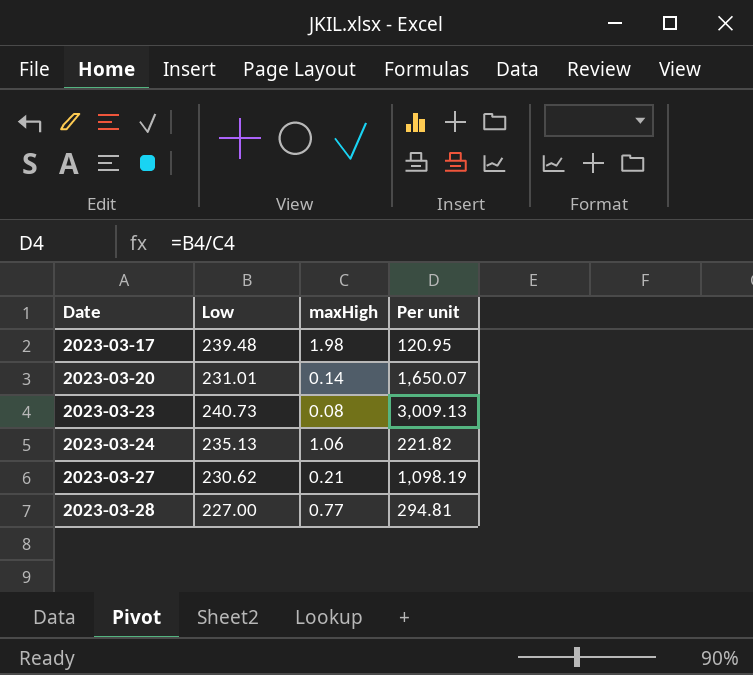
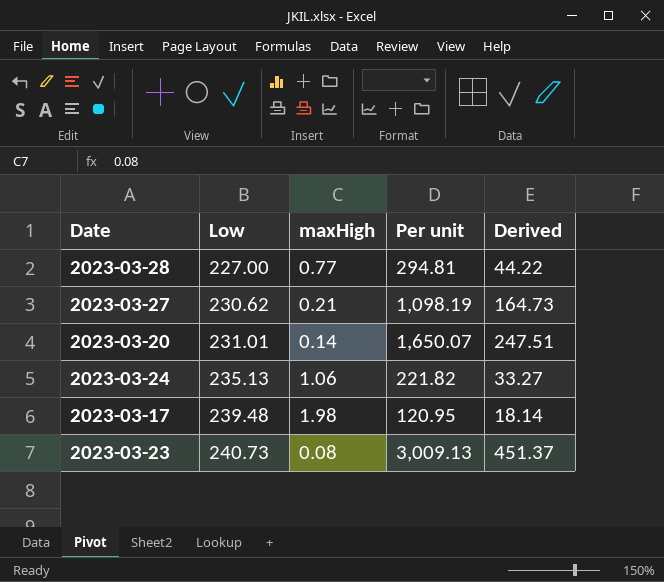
row order: Date ascending -> Low ascending
column Derived | formula: none -> [Per unit] * 0.15

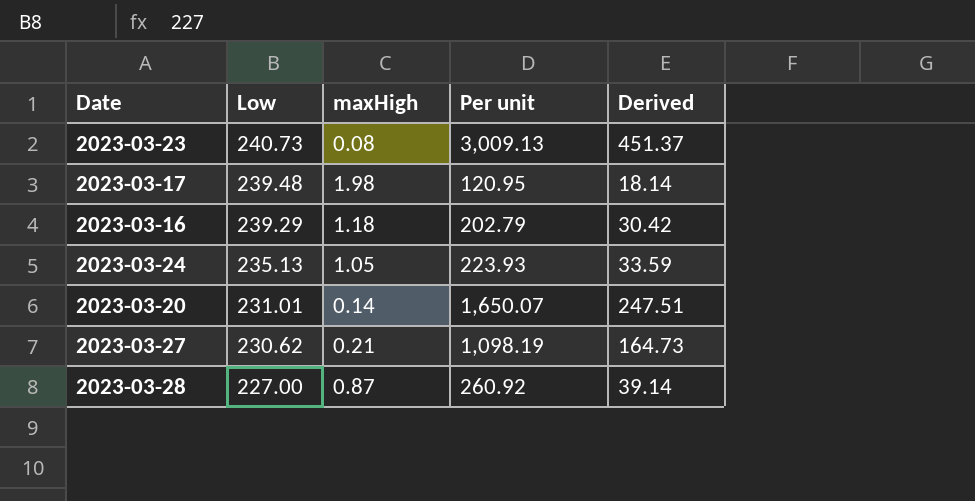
row order: Low ascending -> Low descending
row 2023-03-16: none -> 239.29 | 1.18 | 202.79 | 30.42
2023-03-24 | maxHigh: 1.06 -> 1.05
2023-03-24 | Per unit: 221.82 -> 223.93
2023-03-24 | Derived: 33.27 -> 33.59
2023-03-28 | maxHigh: 0.77 -> 0.87
2023-03-28 | Per unit: 294.81 -> 260.92
2023-03-28 | Derived: 44.22 -> 39.14

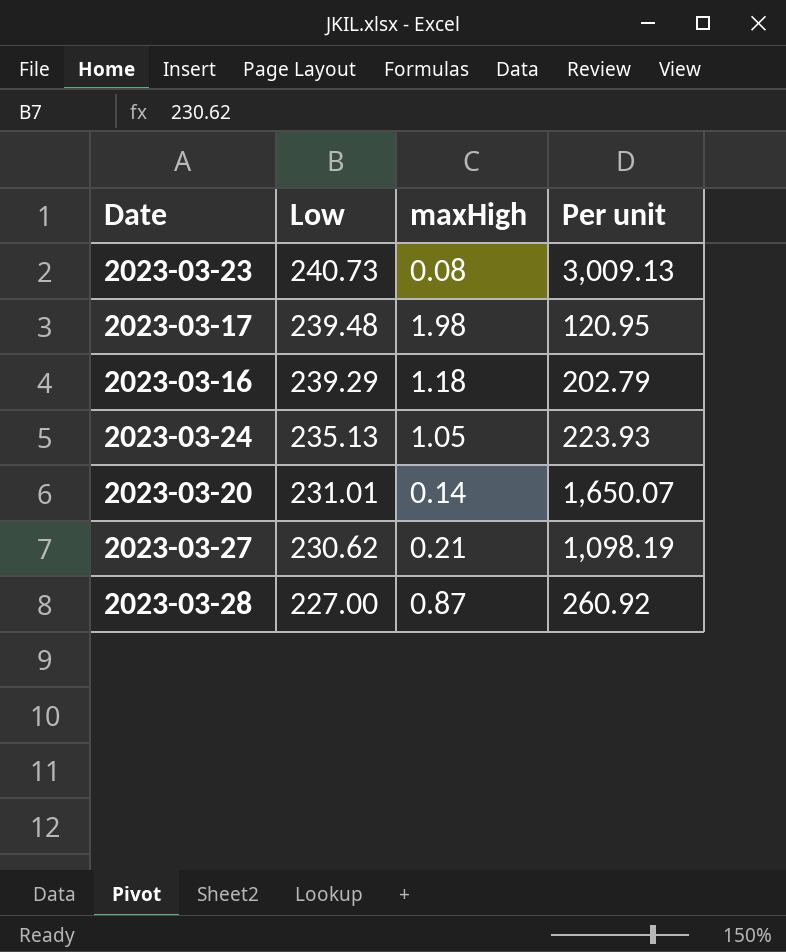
column Derived | formula: [Per unit] * 0.15 -> none

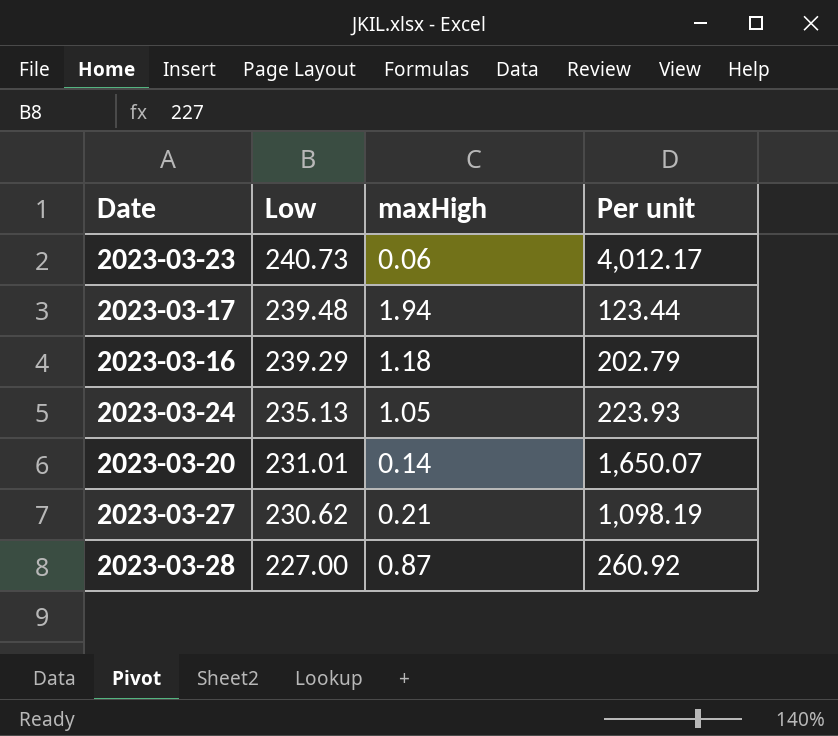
2023-03-23 | maxHigh: 0.08 -> 0.06
2023-03-23 | Per unit: 3,009.13 -> 4,012.17
2023-03-17 | maxHigh: 1.98 -> 1.94
2023-03-17 | Per unit: 120.95 -> 123.44

